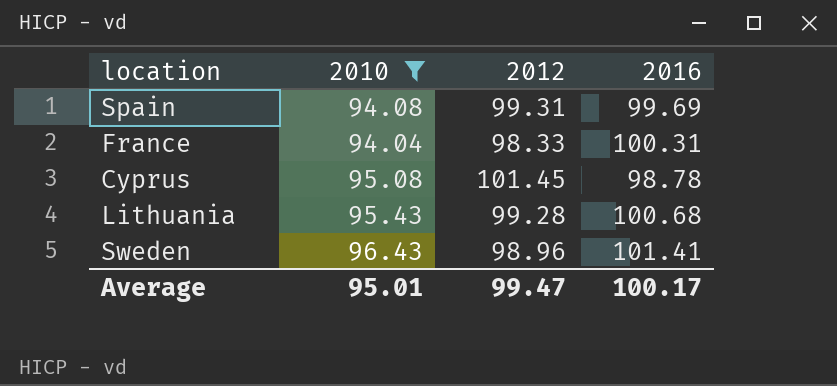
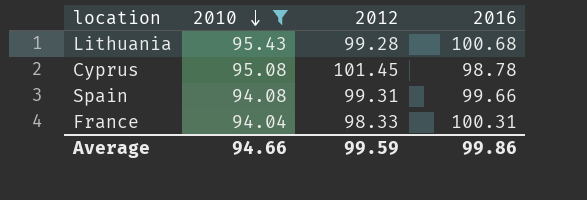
row order: none -> 2010 descending
row Sweden: 96.43 | 98.96 | 101.41 -> none
Spain | 2016: 99.69 -> 99.66
Average | 2010: 95.01 -> 94.66
Average | 2012: 99.47 -> 99.59
Average | 2016: 100.17 -> 99.86

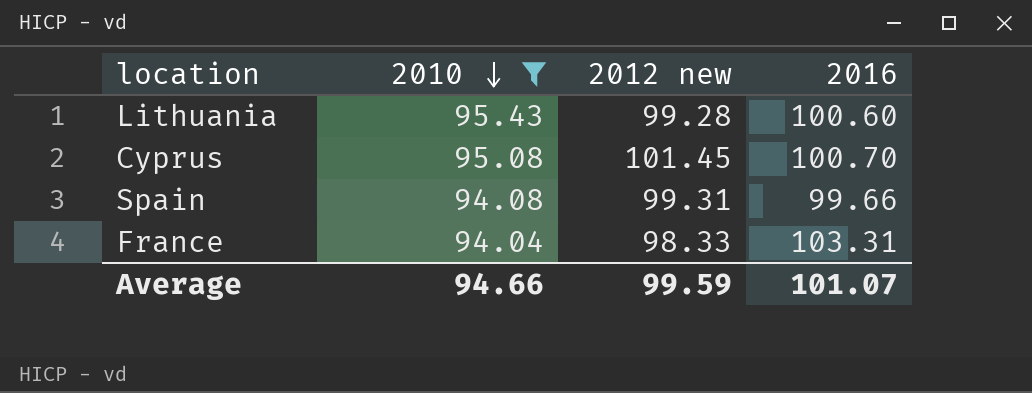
column name: 2012 -> 2012 new
Lithuania | 2016: 100.68 -> 100.60
Cyprus | 2016: 98.78 -> 100.70
France | 2016: 100.31 -> 103.31
Average | 2016: 99.86 -> 101.07

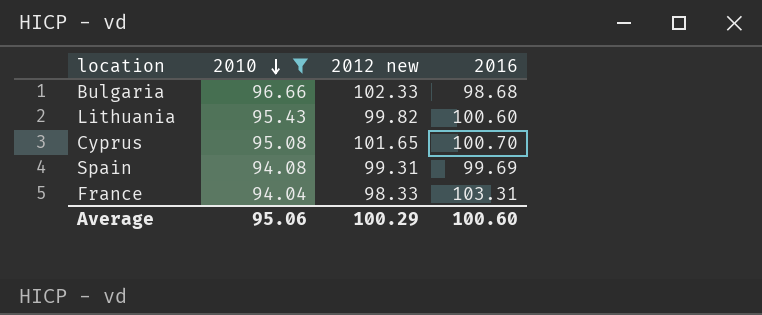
row Bulgaria: none -> 96.66 | 102.33 | 98.68
Lithuania | 2012 new: 99.28 -> 99.82
Cyprus | 2012 new: 101.45 -> 101.65
Spain | 2016: 99.66 -> 99.69
Average | 2010: 94.66 -> 95.06
Average | 2012 new: 99.59 -> 100.29
Average | 2016: 101.07 -> 100.60

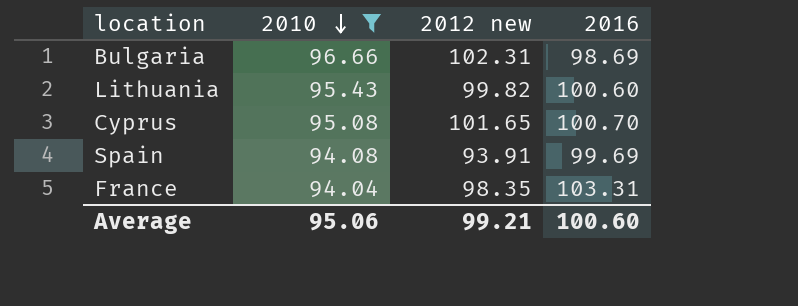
Bulgaria | 2012 new: 102.33 -> 102.31
Bulgaria | 2016: 98.68 -> 98.69
Spain | 2012 new: 99.31 -> 93.91
France | 2012 new: 98.33 -> 98.35
Average | 2012 new: 100.29 -> 99.21

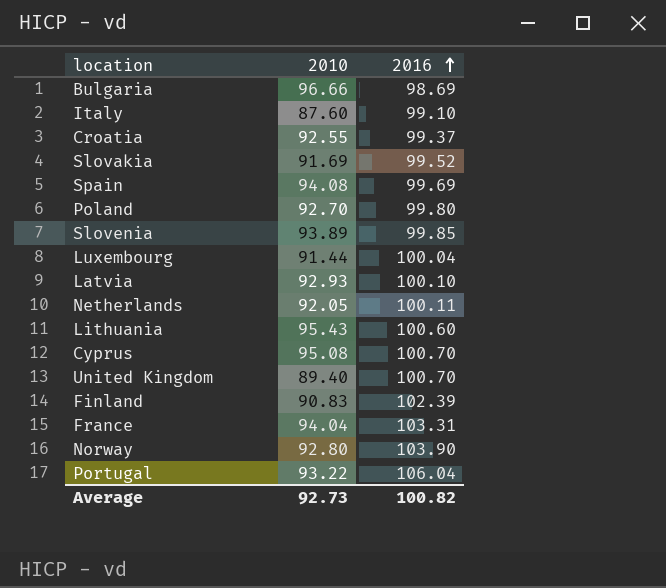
filter: 2010 >= 94.04 -> none
row order: 2010 descending -> 2016 ascending
column 2012 new | position: 3 -> none
Average | 2010: 95.06 -> 92.73
Average | 2016: 100.60 -> 100.82

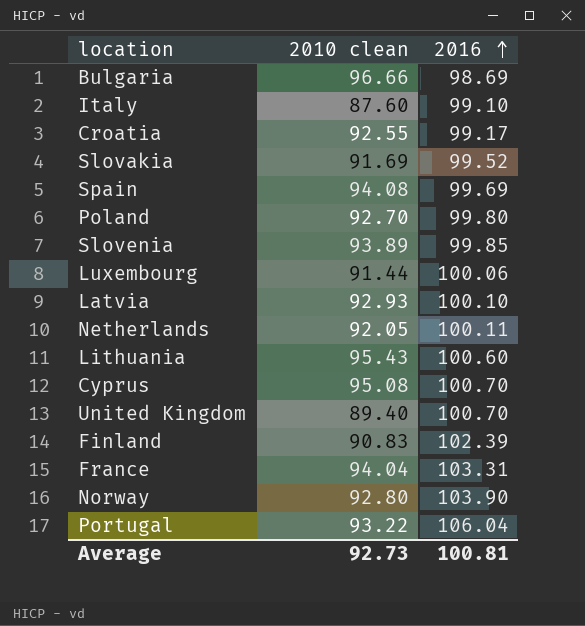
column name: 2010 -> 2010 clean
Croatia | 2016: 99.37 -> 99.17
Luxembourg | 2016: 100.04 -> 100.06
Average | 2016: 100.82 -> 100.81

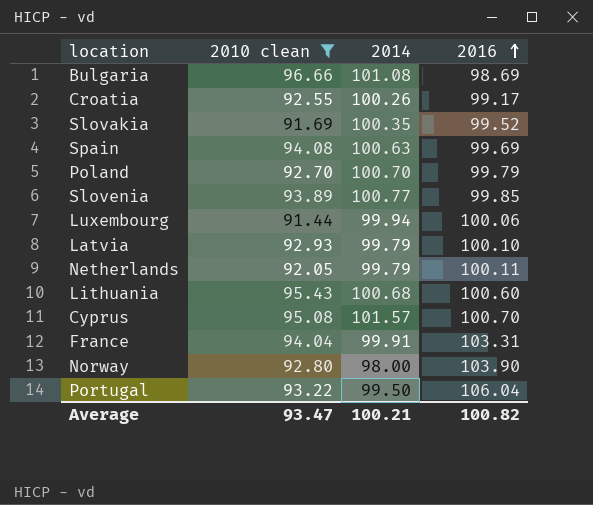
filter: none -> 2010 clean >= 91.44
column 2014 | position: none -> 3
Poland | 2016: 99.80 -> 99.79
Average | 2010 clean: 92.73 -> 93.47
Average | 2016: 100.81 -> 100.82

